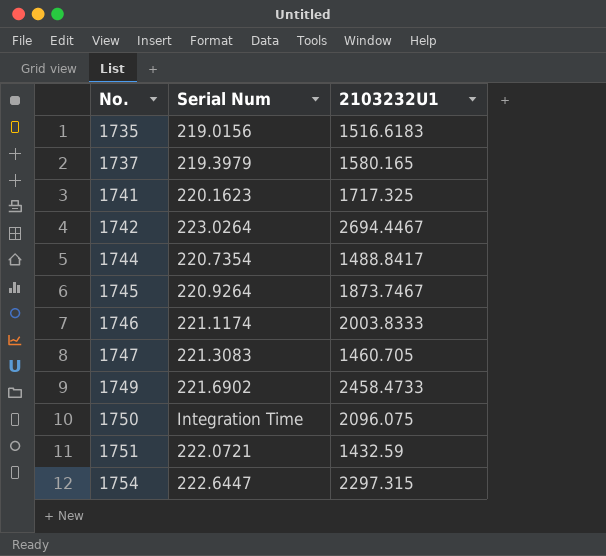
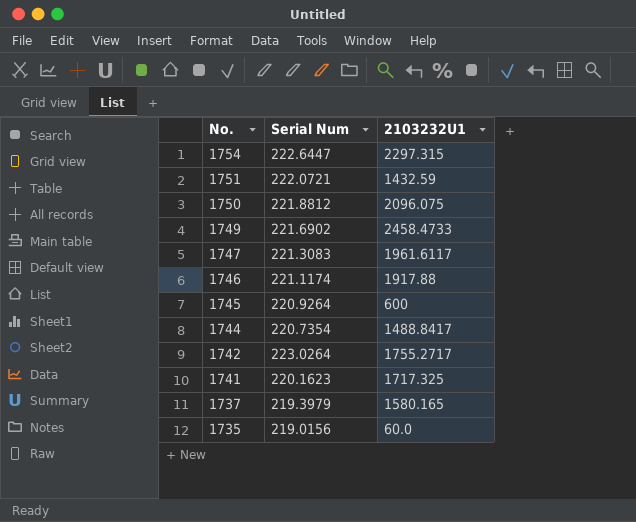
row order: No. ascending -> No. descending
1750 | Serial Num: Integration Time -> 221.8812
1747 | 2103232U1: 1460.705 -> 1961.6117
1746 | 2103232U1: 2003.8333 -> 1917.88
1745 | 2103232U1: 1873.7467 -> 600
1742 | 2103232U1: 2694.4467 -> 1755.2717
1735 | 2103232U1: 1516.6183 -> 60.0

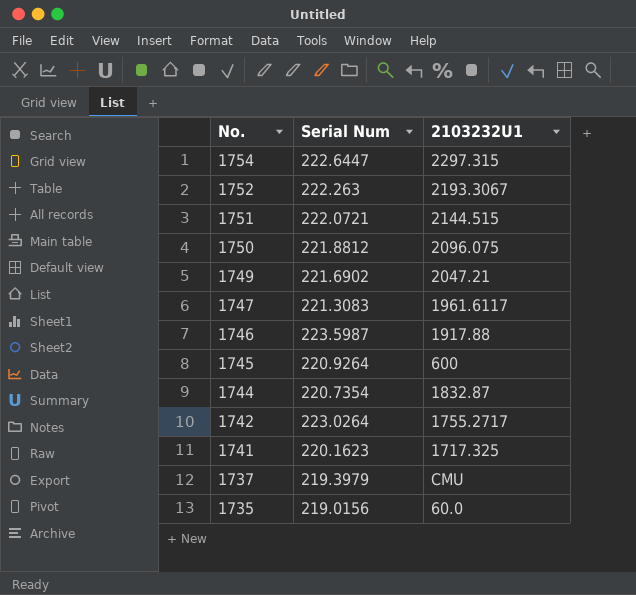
row 1752: none -> 222.263 | 2193.3067
1751 | 2103232U1: 1432.59 -> 2144.515
1749 | 2103232U1: 2458.4733 -> 2047.21
1746 | Serial Num: 221.1174 -> 223.5987
1744 | 2103232U1: 1488.8417 -> 1832.87
1737 | 2103232U1: 1580.165 -> CMU

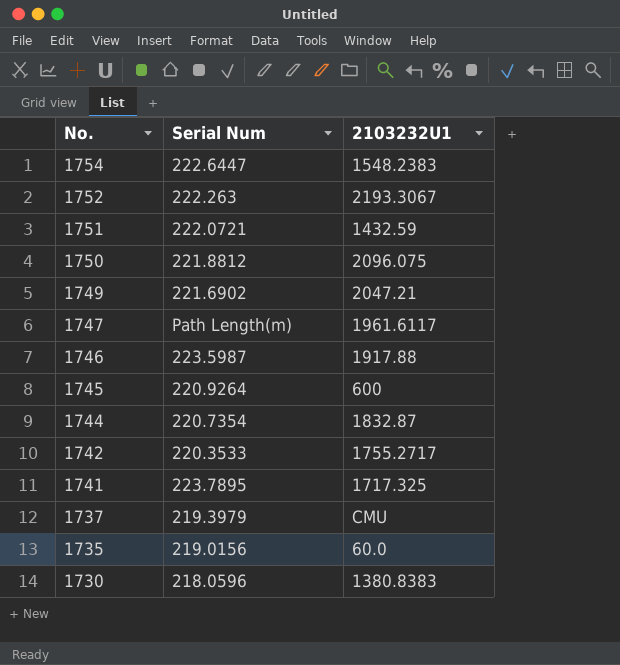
1754 | 2103232U1: 2297.315 -> 1548.2383
1751 | 2103232U1: 2144.515 -> 1432.59
1747 | Serial Num: 221.3083 -> Path Length(m)
1742 | Serial Num: 223.0264 -> 220.3533
1741 | Serial Num: 220.1623 -> 223.7895
row 1730: none -> 218.0596 | 1380.8383

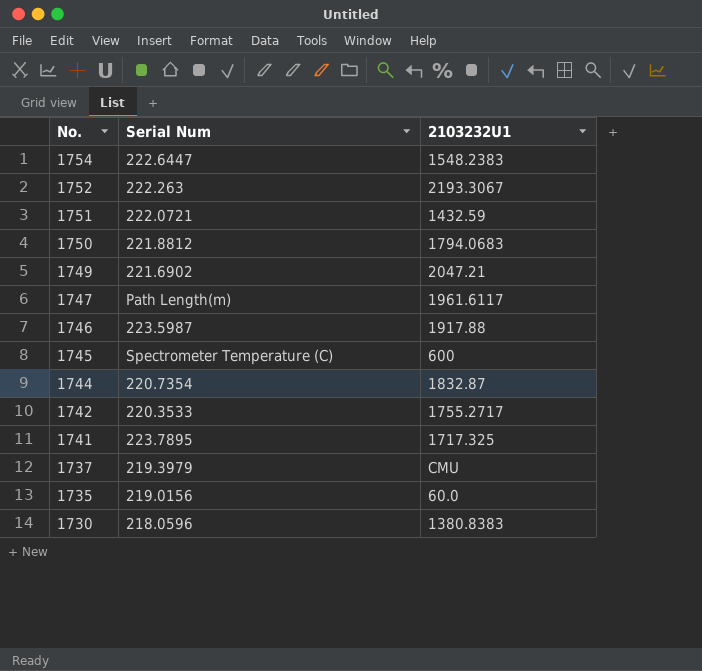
1750 | 2103232U1: 2096.075 -> 1794.0683
1745 | Serial Num: 220.9264 -> Spectrometer Temperature (C)

